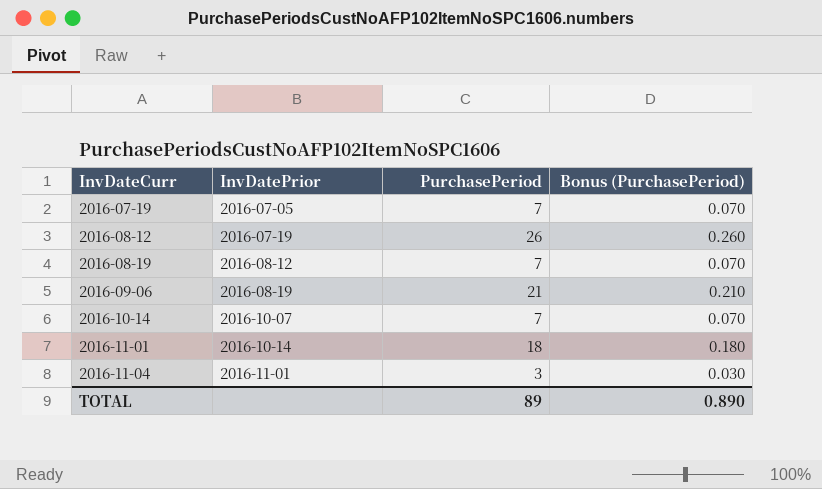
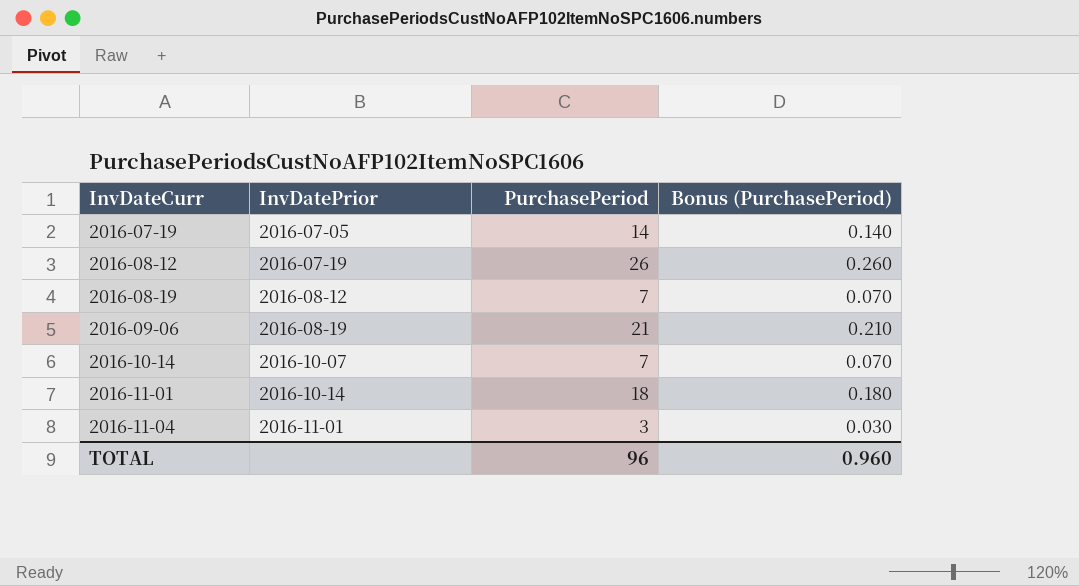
2016-07-19 | PurchasePeriod: 7 -> 14
2016-07-19 | Bonus (PurchasePeriod): 0.070 -> 0.140
TOTAL | PurchasePeriod: 89 -> 96
TOTAL | Bonus (PurchasePeriod): 0.890 -> 0.960

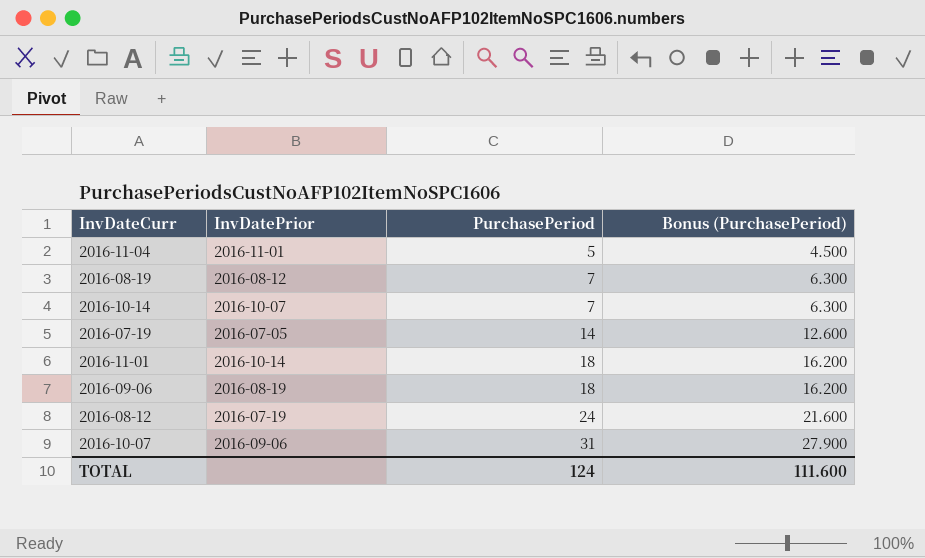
row order: InvDateCurr ascending -> PurchasePeriod ascending
column Bonus (PurchasePeriod) | formula: [PurchasePeriod] * 0.01 -> [PurchasePeriod] * 0.9
2016-11-04 | PurchasePeriod: 3 -> 5
2016-09-06 | PurchasePeriod: 21 -> 18
2016-08-12 | PurchasePeriod: 26 -> 24
row 2016-10-07: none -> 2016-09-06 | 31 | 27.900
TOTAL | PurchasePeriod: 96 -> 124
TOTAL | Bonus (PurchasePeriod): 0.960 -> 111.600

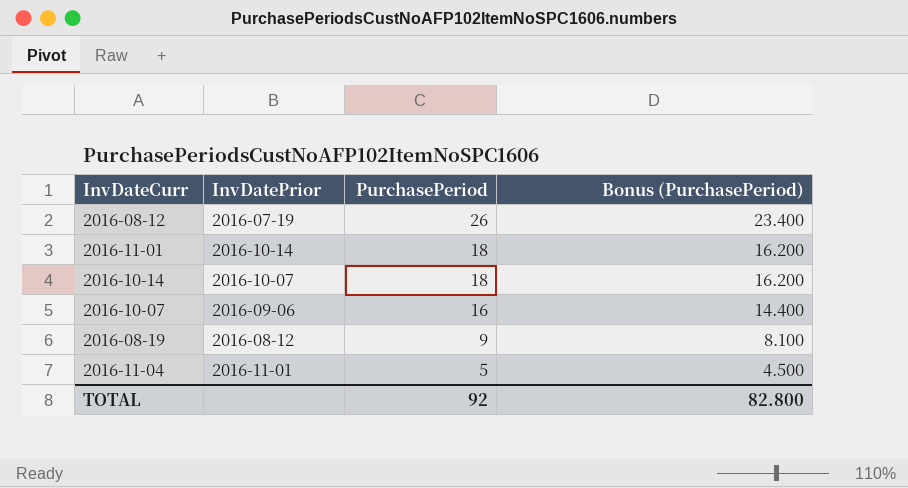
row order: PurchasePeriod ascending -> PurchasePeriod descending
row 2016-07-19: 2016-07-05 | 14 | 12.600 -> none
row 2016-09-06: 2016-08-19 | 18 | 16.200 -> none
2016-08-12 | PurchasePeriod: 24 -> 26
2016-08-12 | Bonus (PurchasePeriod): 21.600 -> 23.400
2016-10-14 | PurchasePeriod: 7 -> 18
2016-10-14 | Bonus (PurchasePeriod): 6.300 -> 16.200
2016-10-07 | PurchasePeriod: 31 -> 16
2016-10-07 | Bonus (PurchasePeriod): 27.900 -> 14.400
2016-08-19 | PurchasePeriod: 7 -> 9
2016-08-19 | Bonus (PurchasePeriod): 6.300 -> 8.100
TOTAL | PurchasePeriod: 124 -> 92
TOTAL | Bonus (PurchasePeriod): 111.600 -> 82.800

